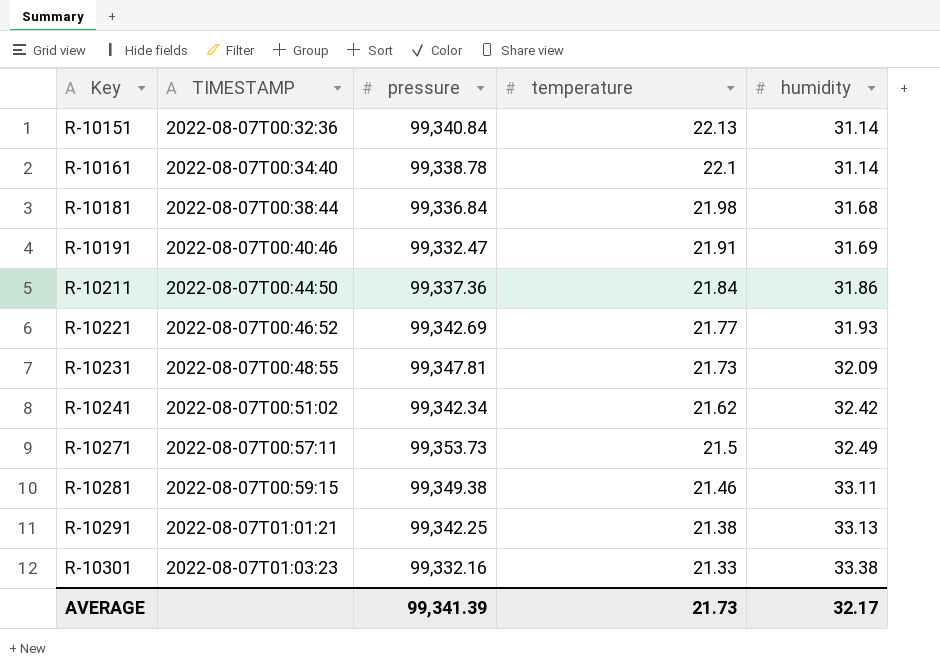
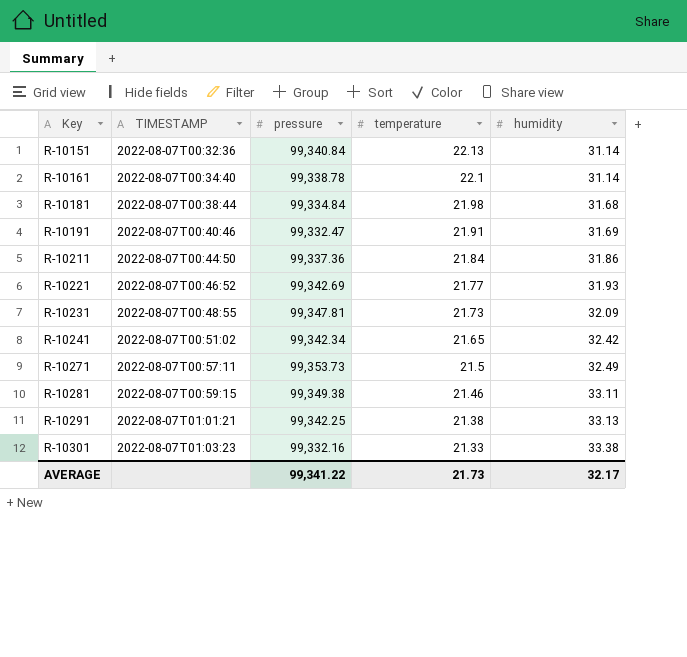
R-10181 | pressure: 99,336.84 -> 99,334.84
R-10241 | temperature: 21.62 -> 21.65
AVERAGE | pressure: 99,341.39 -> 99,341.22

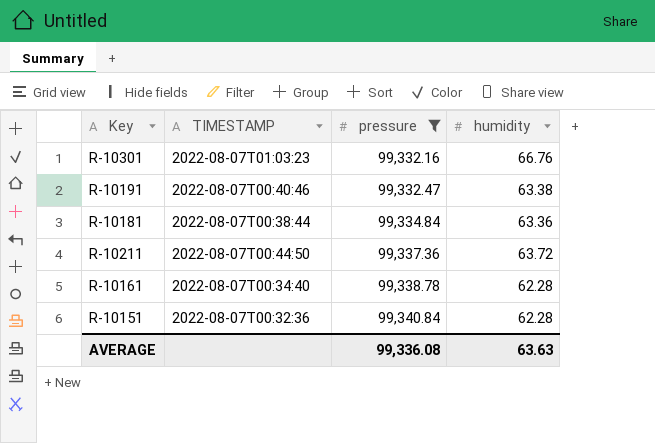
filter: none -> pressure <= 99,340.84
row order: Key ascending -> pressure ascending
column temperature | position: 4 -> none
R-10301 | humidity: 33.38 -> 66.76
R-10191 | humidity: 31.69 -> 63.38
R-10181 | humidity: 31.68 -> 63.36
R-10211 | humidity: 31.86 -> 63.72
R-10161 | humidity: 31.14 -> 62.28
R-10151 | humidity: 31.14 -> 62.28
AVERAGE | pressure: 99,341.22 -> 99,336.08
AVERAGE | humidity: 32.17 -> 63.63

